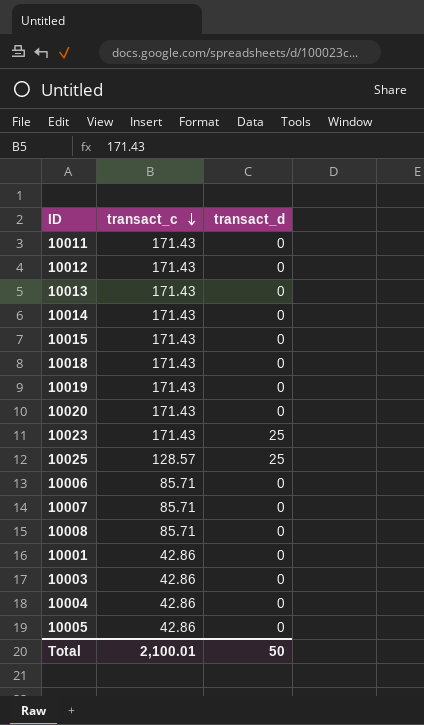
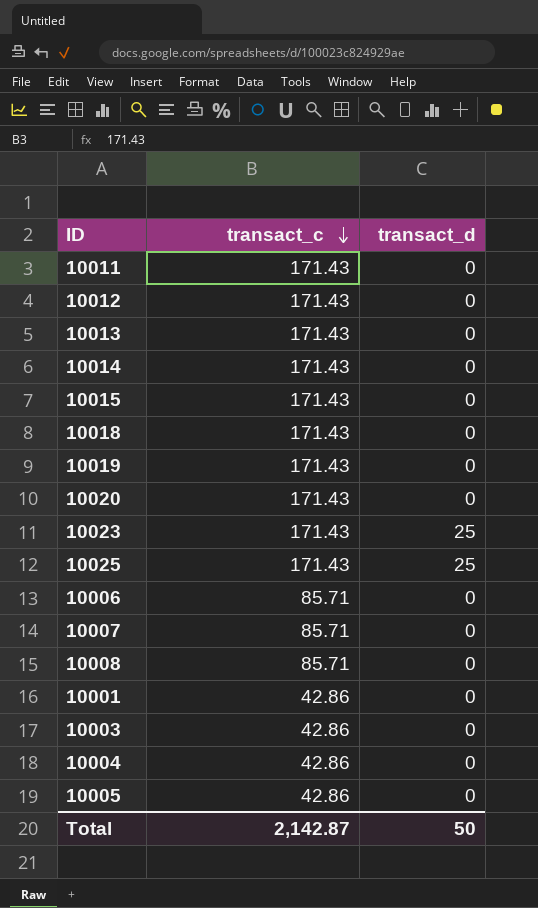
10025 | transact_c: 128.57 -> 171.43
Total | transact_c: 2,100.01 -> 2,142.87

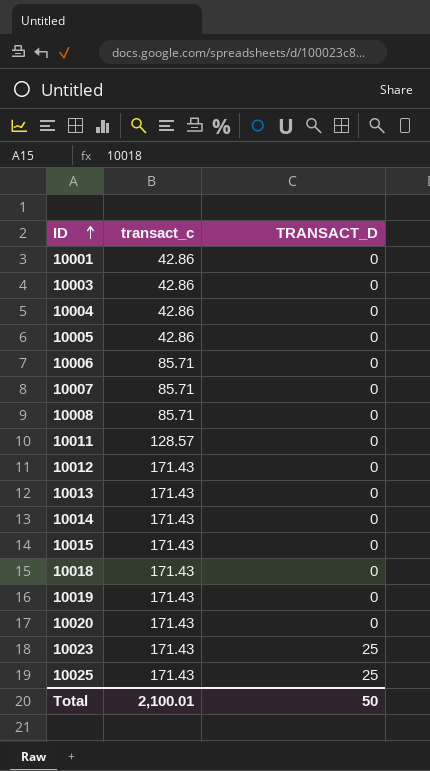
row order: transact_c descending -> ID ascending
column name: transact_d -> TRANSACT_D
10011 | transact_c: 171.43 -> 128.57
Total | transact_c: 2,142.87 -> 2,100.01

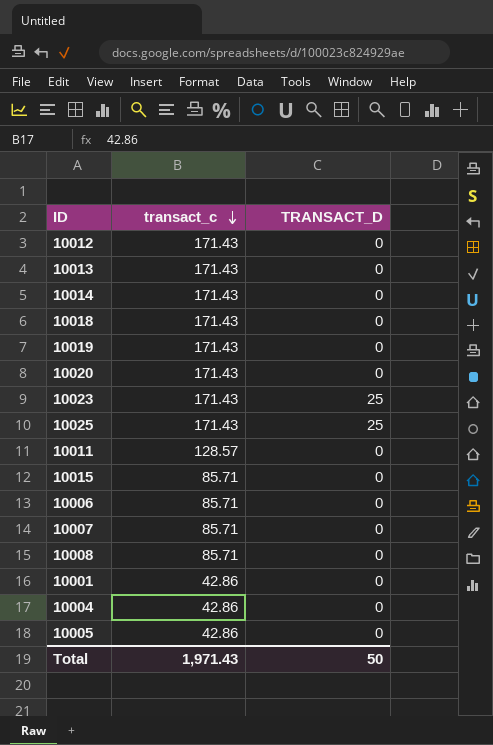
row order: ID ascending -> transact_c descending
row 10003: 42.86 | 0 -> none
10015 | transact_c: 171.43 -> 85.71
Total | transact_c: 2,100.01 -> 1,971.43

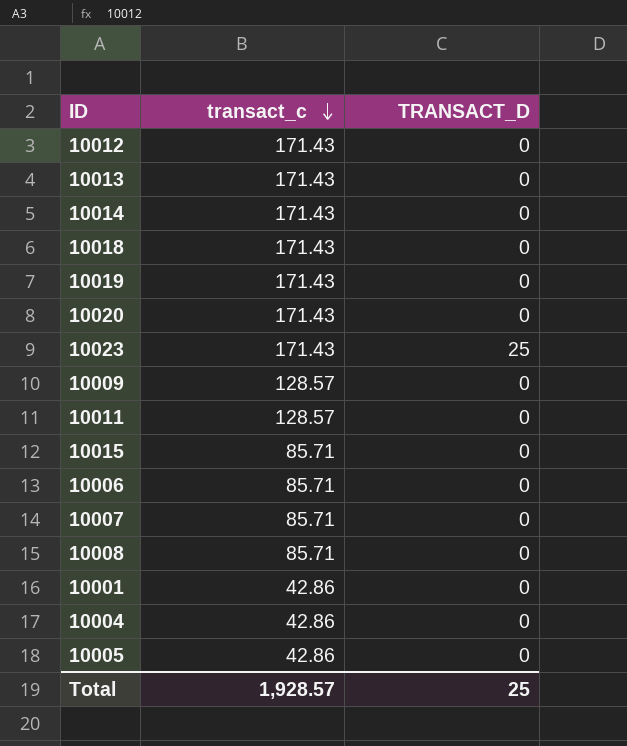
row 10025: 171.43 | 25 -> none
row 10009: none -> 128.57 | 0
Total | transact_c: 1,971.43 -> 1,928.57
Total | TRANSACT_D: 50 -> 25

